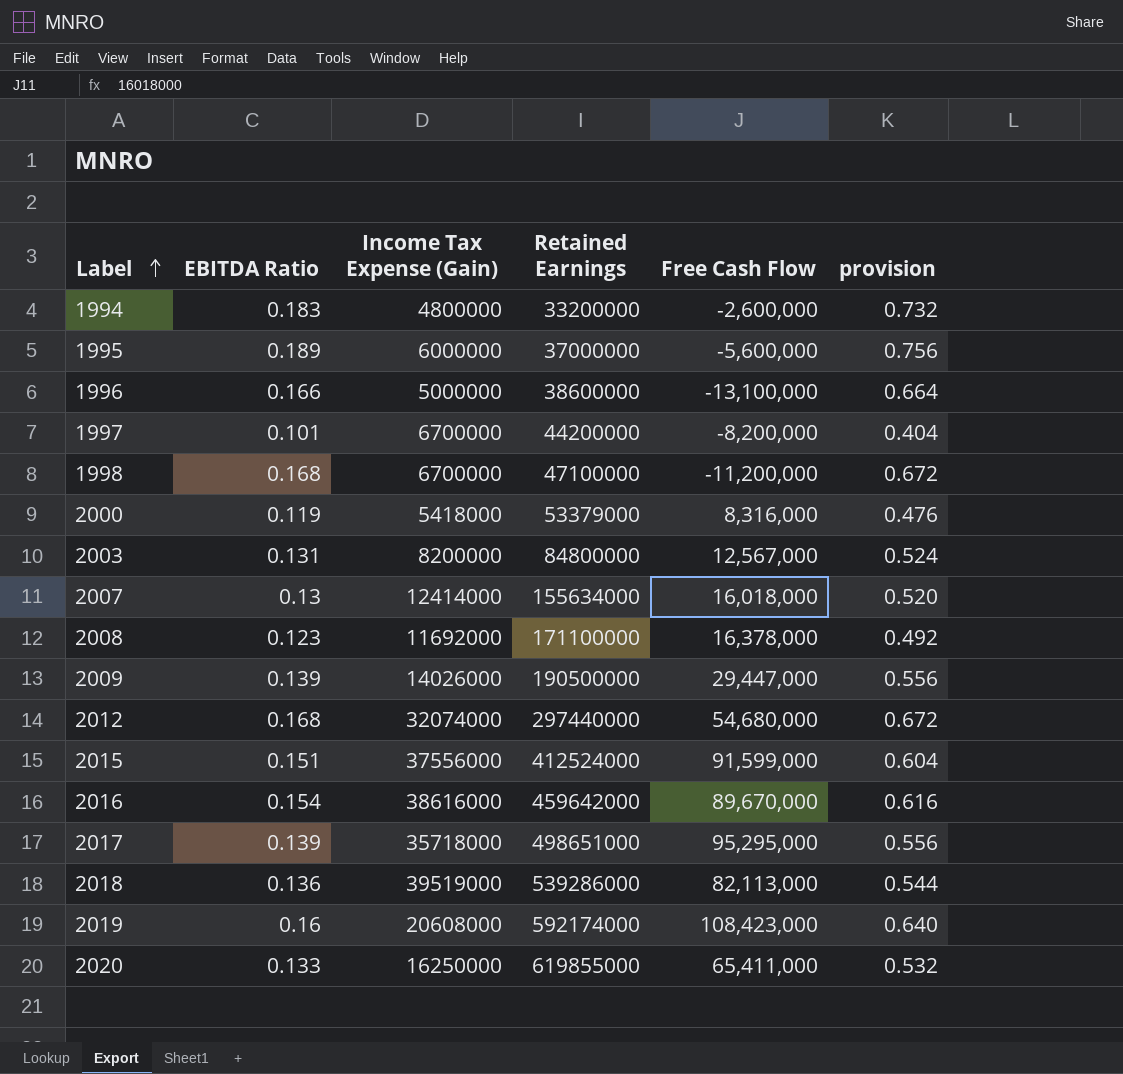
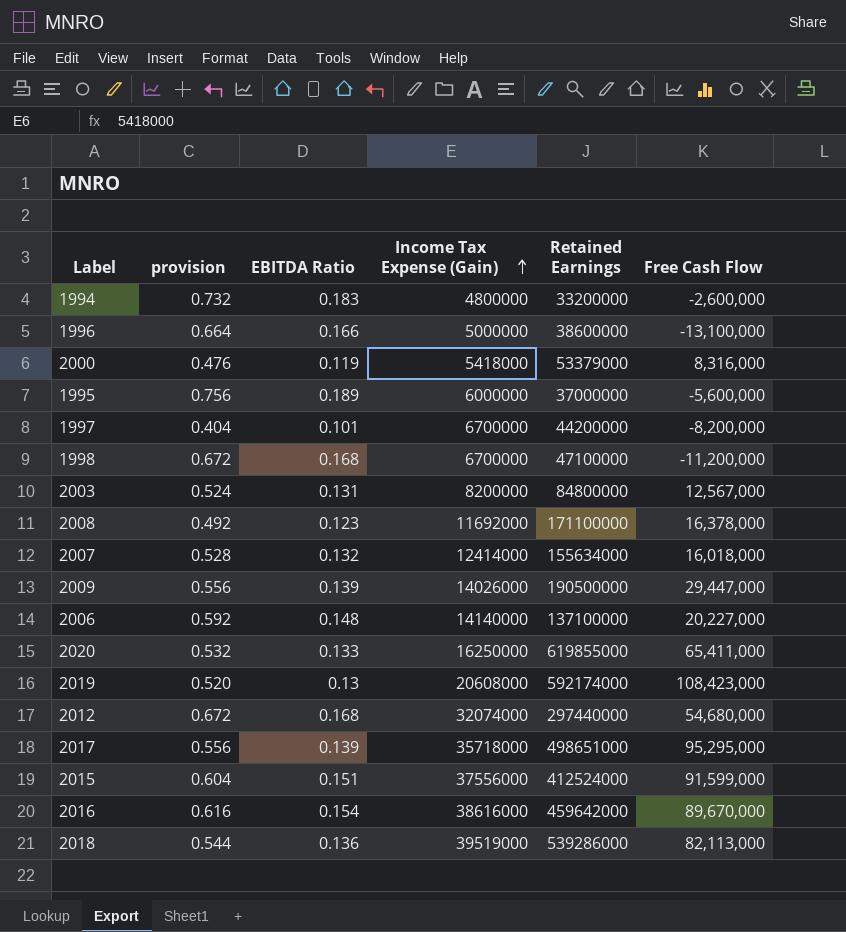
row order: Label ascending -> Income Tax Expense (Gain) ascending
column provision | position: 6 -> 2
2007 | provision: 0.520 -> 0.528
2007 | EBITDA Ratio: 0.13 -> 0.132
row 2006: none -> 0.592 | 0.148 | 14140000 | 137100000 | 20,227,000
2019 | provision: 0.640 -> 0.520
2019 | EBITDA Ratio: 0.16 -> 0.13

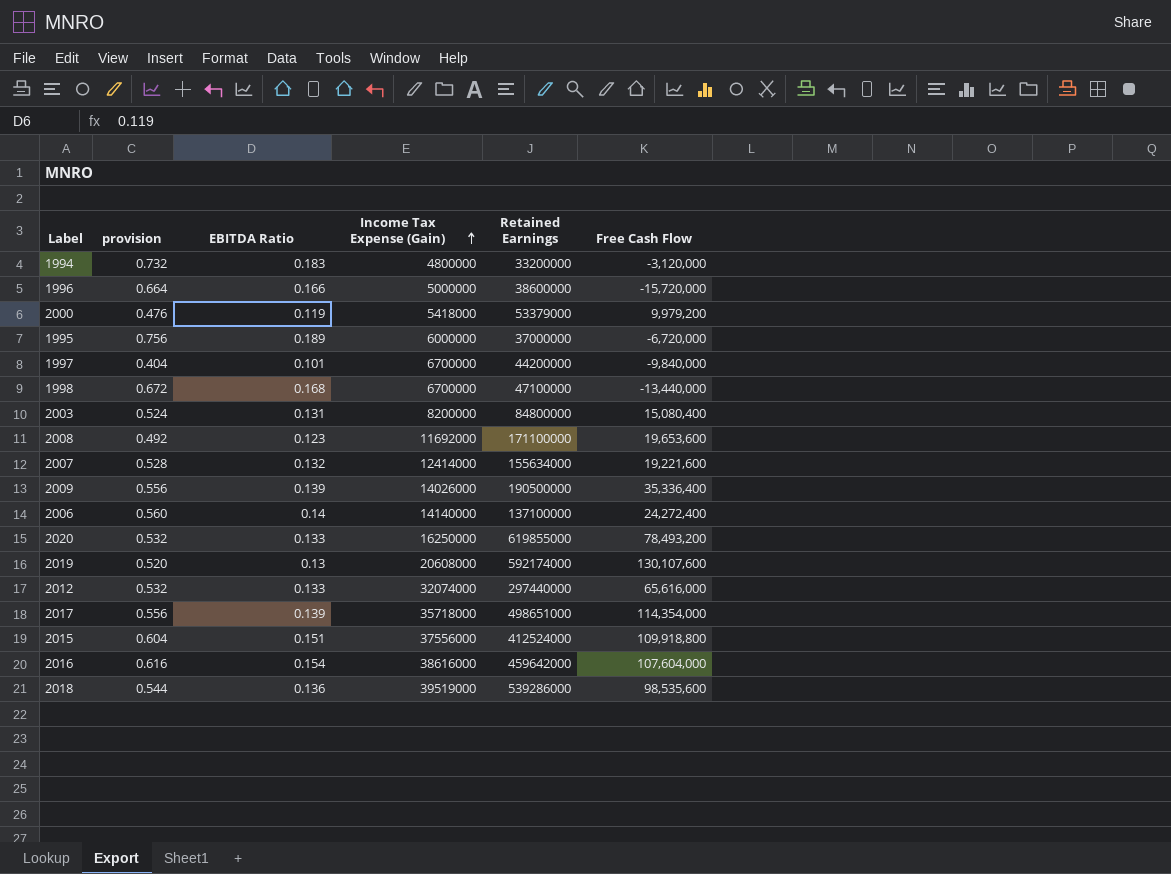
1994 | Free Cash Flow: -2,600,000 -> -3,120,000
1996 | Free Cash Flow: -13,100,000 -> -15,720,000
2000 | Free Cash Flow: 8,316,000 -> 9,979,200
1995 | Free Cash Flow: -5,600,000 -> -6,720,000
1997 | Free Cash Flow: -8,200,000 -> -9,840,000
1998 | Free Cash Flow: -11,200,000 -> -13,440,000
2003 | Free Cash Flow: 12,567,000 -> 15,080,400
2008 | Free Cash Flow: 16,378,000 -> 19,653,600
2007 | Free Cash Flow: 16,018,000 -> 19,221,600
2009 | Free Cash Flow: 29,447,000 -> 35,336,400
2006 | provision: 0.592 -> 0.560
2006 | EBITDA Ratio: 0.148 -> 0.14
2006 | Free Cash Flow: 20,227,000 -> 24,272,400
2020 | Free Cash Flow: 65,411,000 -> 78,493,200
2019 | Free Cash Flow: 108,423,000 -> 130,107,600
2012 | provision: 0.672 -> 0.532
2012 | EBITDA Ratio: 0.168 -> 0.133
2012 | Free Cash Flow: 54,680,000 -> 65,616,000
2017 | Free Cash Flow: 95,295,000 -> 114,354,000
2015 | Free Cash Flow: 91,599,000 -> 109,918,800
2016 | Free Cash Flow: 89,670,000 -> 107,604,000
2018 | Free Cash Flow: 82,113,000 -> 98,535,600

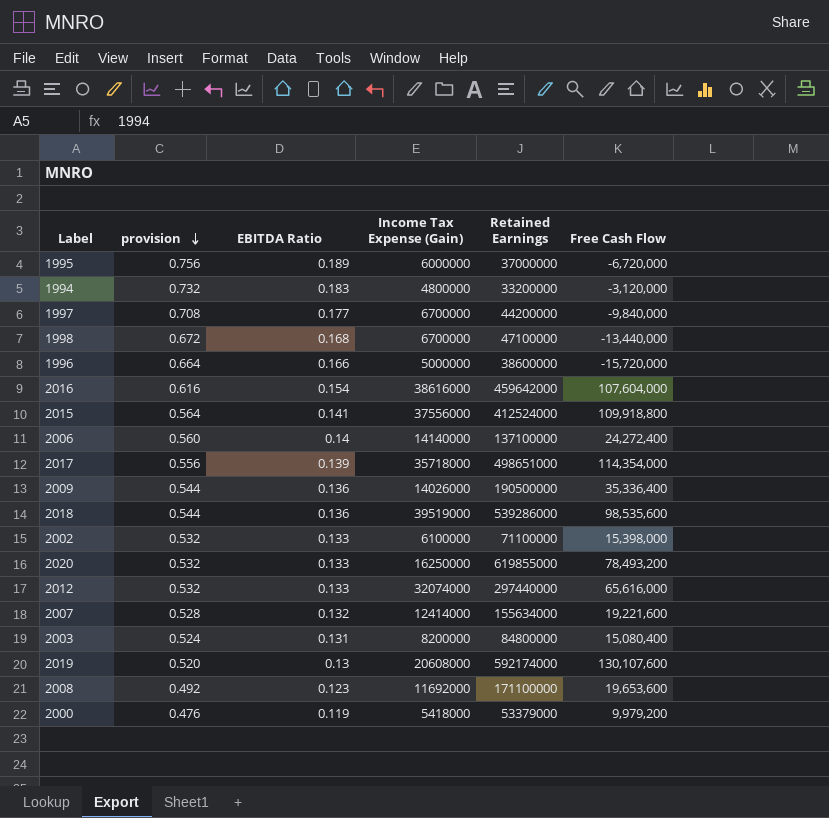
row order: Income Tax Expense (Gain) ascending -> provision descending
1997 | provision: 0.404 -> 0.708
1997 | EBITDA Ratio: 0.101 -> 0.177
2015 | provision: 0.604 -> 0.564
2015 | EBITDA Ratio: 0.151 -> 0.141
2009 | provision: 0.556 -> 0.544
2009 | EBITDA Ratio: 0.139 -> 0.136
row 2002: none -> 0.532 | 0.133 | 6100000 | 71100000 | 15,398,000

